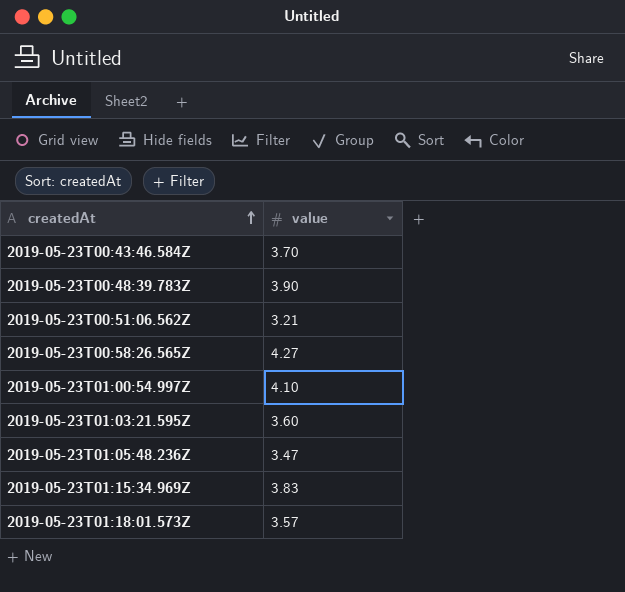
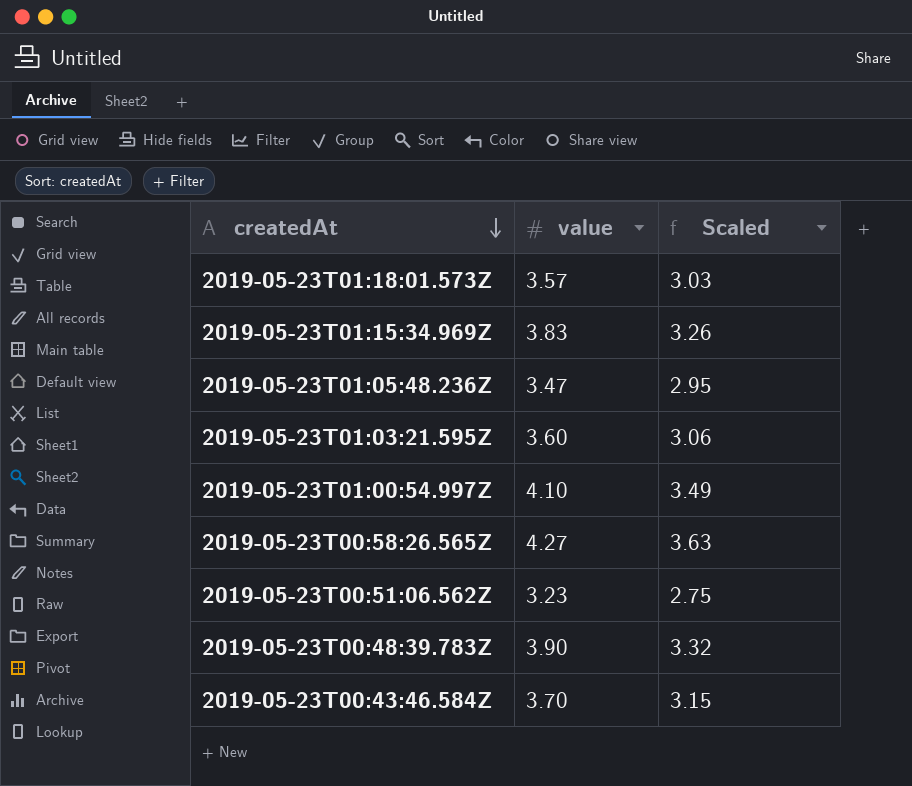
row order: createdAt ascending -> createdAt descending
column Scaled | formula: none -> [value] * 0.85
2019-05-23T00:51:06.562Z | value: 3.21 -> 3.23

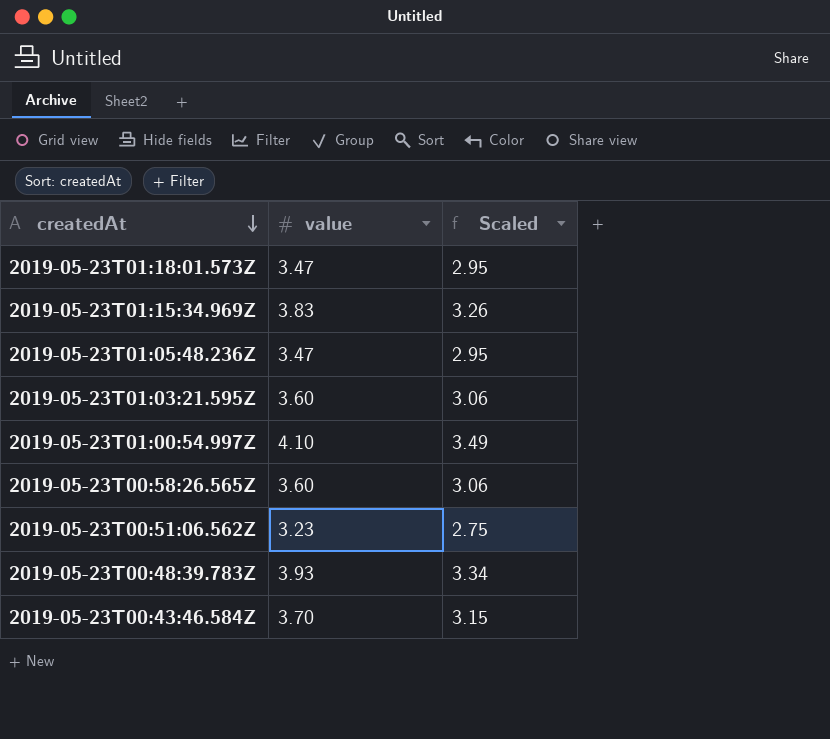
2019-05-23T01:18:01.573Z | value: 3.57 -> 3.47
2019-05-23T01:18:01.573Z | Scaled: 3.03 -> 2.95
2019-05-23T00:58:26.565Z | value: 4.27 -> 3.60
2019-05-23T00:58:26.565Z | Scaled: 3.63 -> 3.06
2019-05-23T00:48:39.783Z | value: 3.90 -> 3.93
2019-05-23T00:48:39.783Z | Scaled: 3.32 -> 3.34

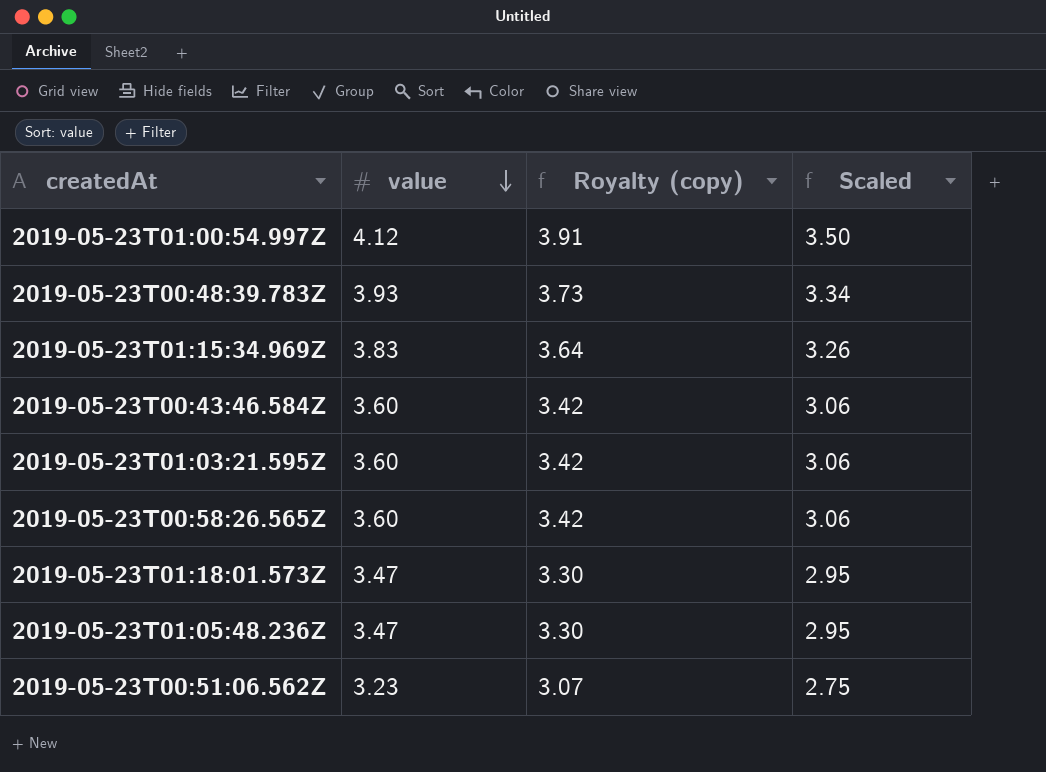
row order: createdAt descending -> value descending
column Royalty (copy) | formula: none -> [value] * 0.95
2019-05-23T01:00:54.997Z | value: 4.10 -> 4.12
2019-05-23T01:00:54.997Z | Scaled: 3.49 -> 3.50
2019-05-23T00:43:46.584Z | value: 3.70 -> 3.60
2019-05-23T00:43:46.584Z | Scaled: 3.15 -> 3.06

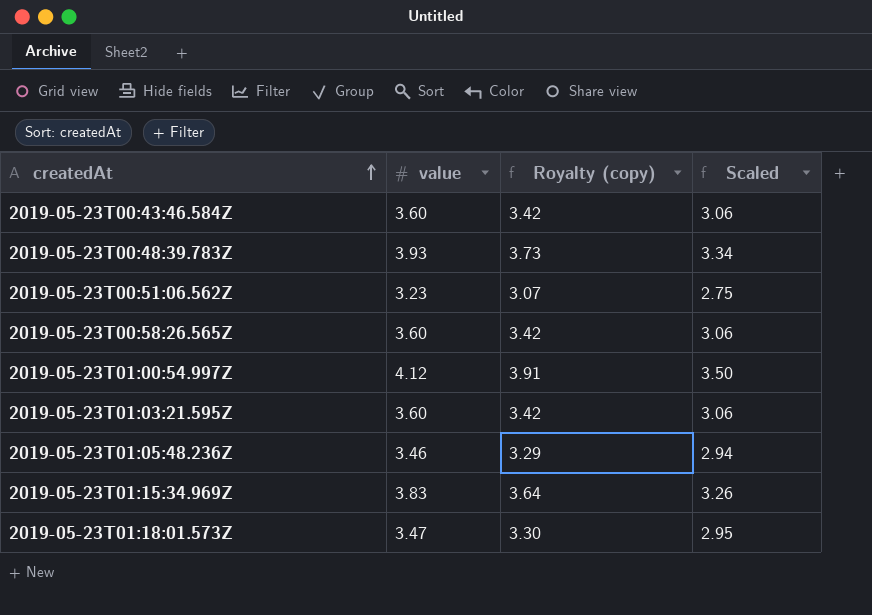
row order: value descending -> createdAt ascending
2019-05-23T01:05:48.236Z | value: 3.47 -> 3.46
2019-05-23T01:05:48.236Z | Royalty (copy): 3.30 -> 3.29
2019-05-23T01:05:48.236Z | Scaled: 2.95 -> 2.94

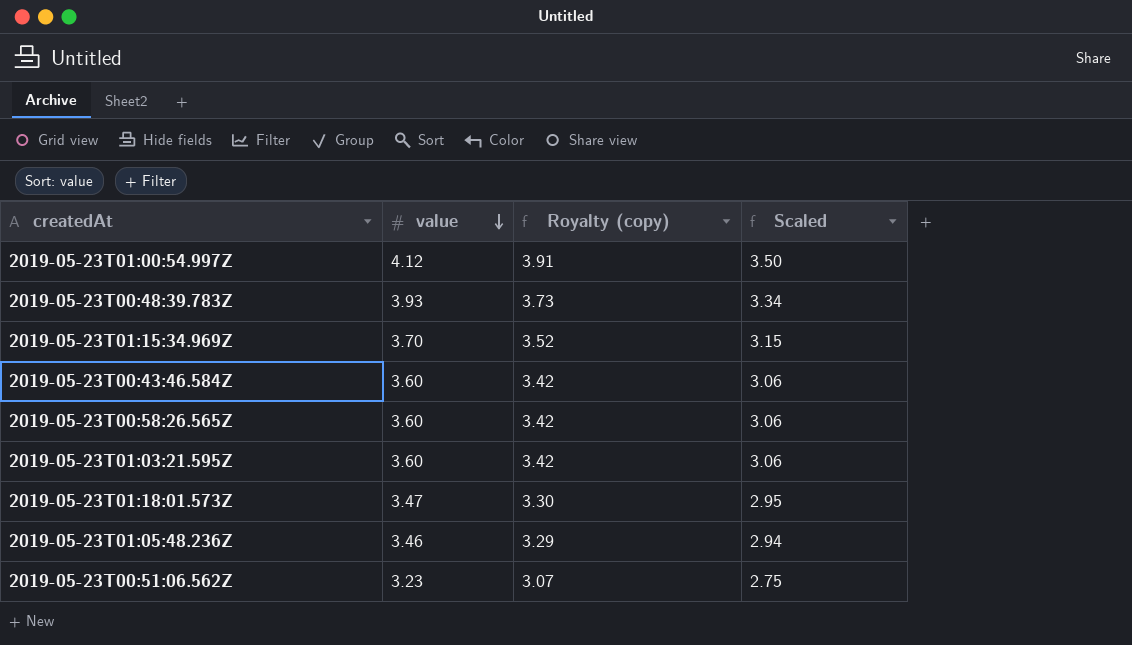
row order: createdAt ascending -> value descending
2019-05-23T01:15:34.969Z | value: 3.83 -> 3.70
2019-05-23T01:15:34.969Z | Royalty (copy): 3.64 -> 3.52
2019-05-23T01:15:34.969Z | Scaled: 3.26 -> 3.15

